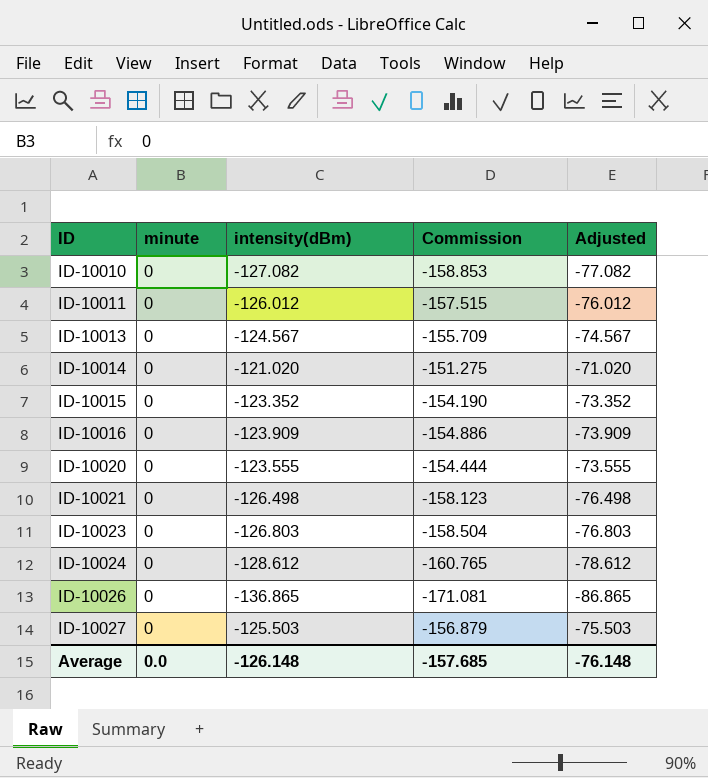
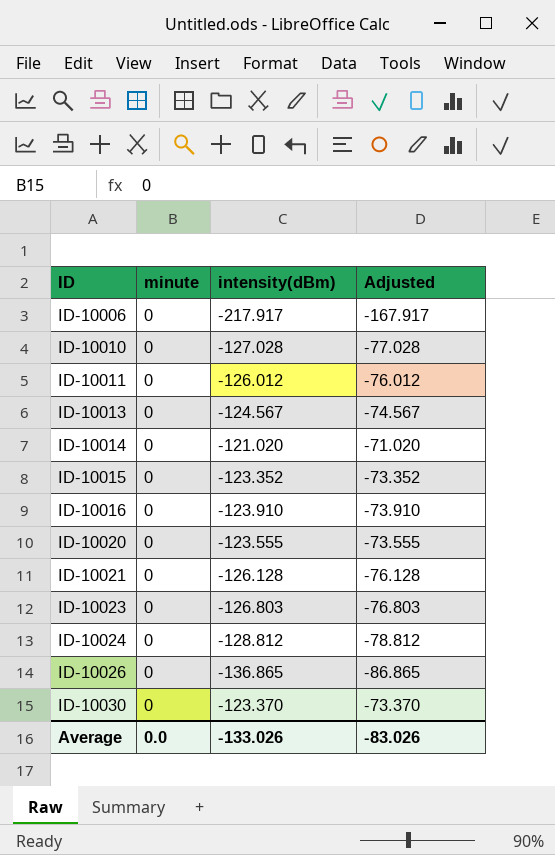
column Commission | formula: [intensity(dBm)] * 1.25 -> none
row ID-10027: 0 | -125.503 | -156.879 | -75.503 -> none
row ID-10006: none -> 0 | -217.917 | -167.917
ID-10010 | intensity(dBm): -127.082 -> -127.028
ID-10010 | Adjusted: -77.082 -> -77.028
ID-10016 | intensity(dBm): -123.909 -> -123.910
ID-10016 | Adjusted: -73.909 -> -73.910
ID-10021 | intensity(dBm): -126.498 -> -126.128
ID-10021 | Adjusted: -76.498 -> -76.128
ID-10024 | intensity(dBm): -128.612 -> -128.812
ID-10024 | Adjusted: -78.612 -> -78.812
row ID-10030: none -> 0 | -123.370 | -73.370
Average | intensity(dBm): -126.148 -> -133.026
Average | Adjusted: -76.148 -> -83.026

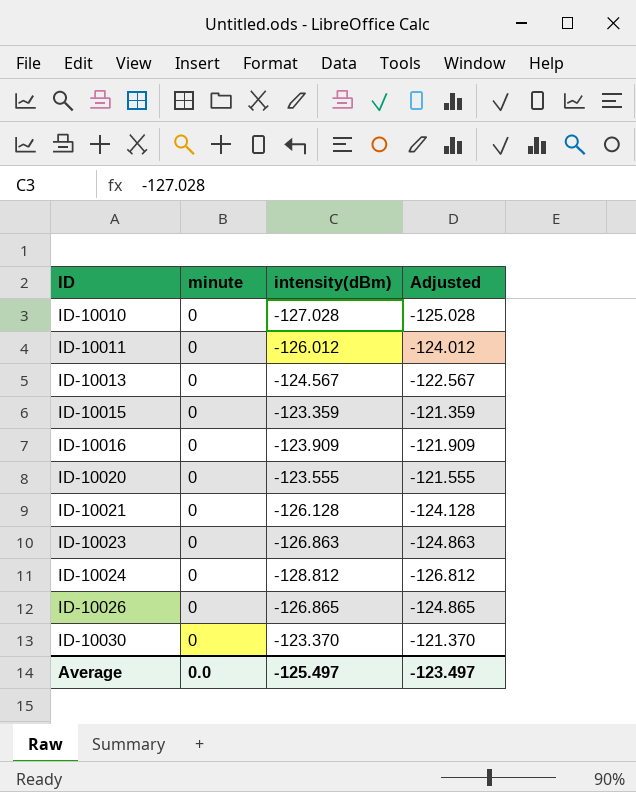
column Adjusted | formula: [intensity(dBm)] + 50 -> [intensity(dBm)] + 2
row ID-10006: 0 | -217.917 | -167.917 -> none
row ID-10014: 0 | -121.020 | -71.020 -> none
ID-10015 | intensity(dBm): -123.352 -> -123.359
ID-10016 | intensity(dBm): -123.910 -> -123.909
ID-10023 | intensity(dBm): -126.803 -> -126.863
ID-10026 | intensity(dBm): -136.865 -> -126.865
Average | intensity(dBm): -133.026 -> -125.497
Average | Adjusted: -83.026 -> -123.497

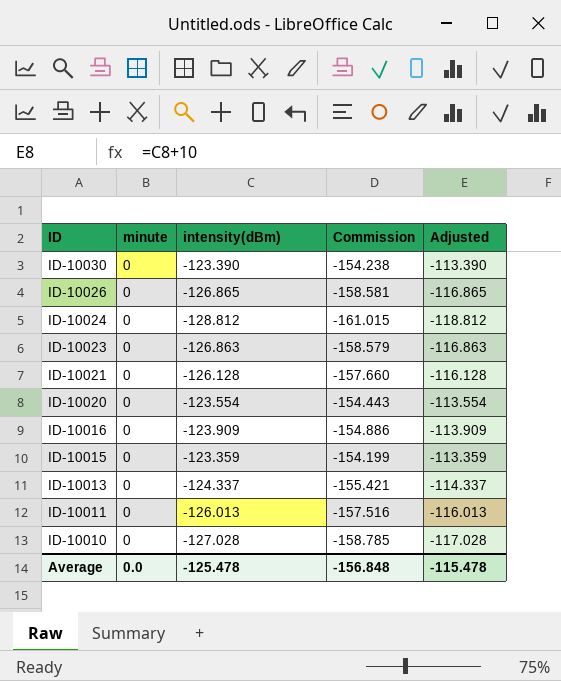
row order: ID ascending -> ID descending
column Commission | formula: none -> [intensity(dBm)] * 1.25
column Adjusted | formula: [intensity(dBm)] + 2 -> [intensity(dBm)] + 10
ID-10030 | intensity(dBm): -123.370 -> -123.390
ID-10020 | intensity(dBm): -123.555 -> -123.554
ID-10013 | intensity(dBm): -124.567 -> -124.337
ID-10011 | intensity(dBm): -126.012 -> -126.013
Average | intensity(dBm): -125.497 -> -125.478
Average | Adjusted: -123.497 -> -115.478

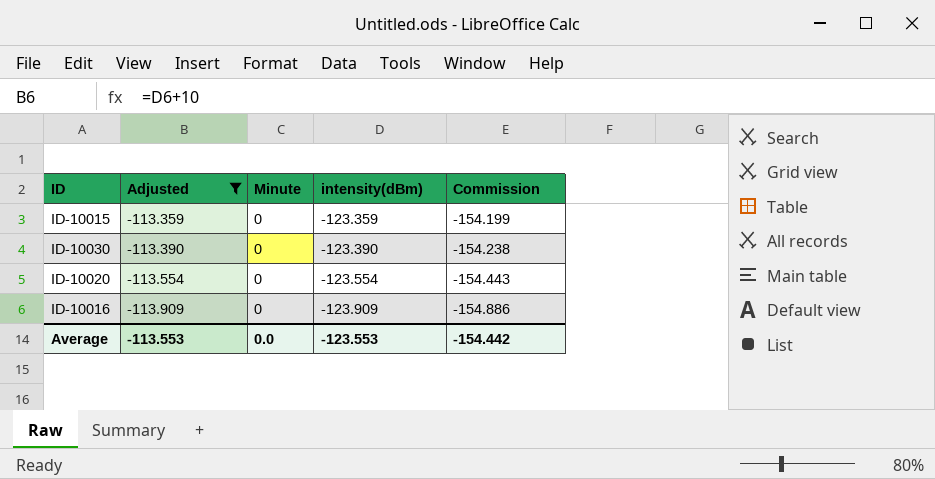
filter: none -> Adjusted >= -113.909
row order: ID descending -> Adjusted descending
column Adjusted | position: 5 -> 2
column name: minute -> Minute
Average | Adjusted: -115.478 -> -113.553
Average | intensity(dBm): -125.478 -> -123.553
Average | Commission: -156.848 -> -154.442

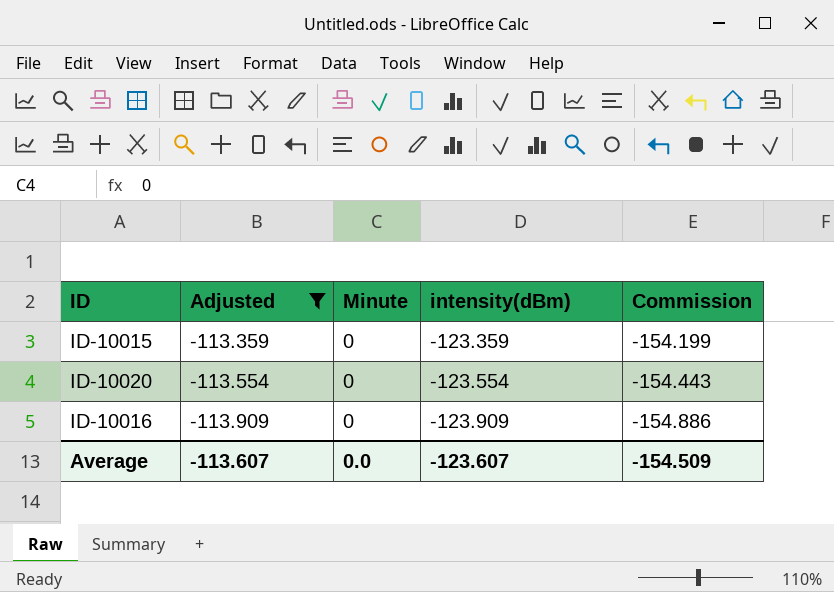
row ID-10030: -113.390 | 0 | -123.390 | -154.238 -> none
Average | Adjusted: -113.553 -> -113.607
Average | intensity(dBm): -123.553 -> -123.607
Average | Commission: -154.442 -> -154.509

